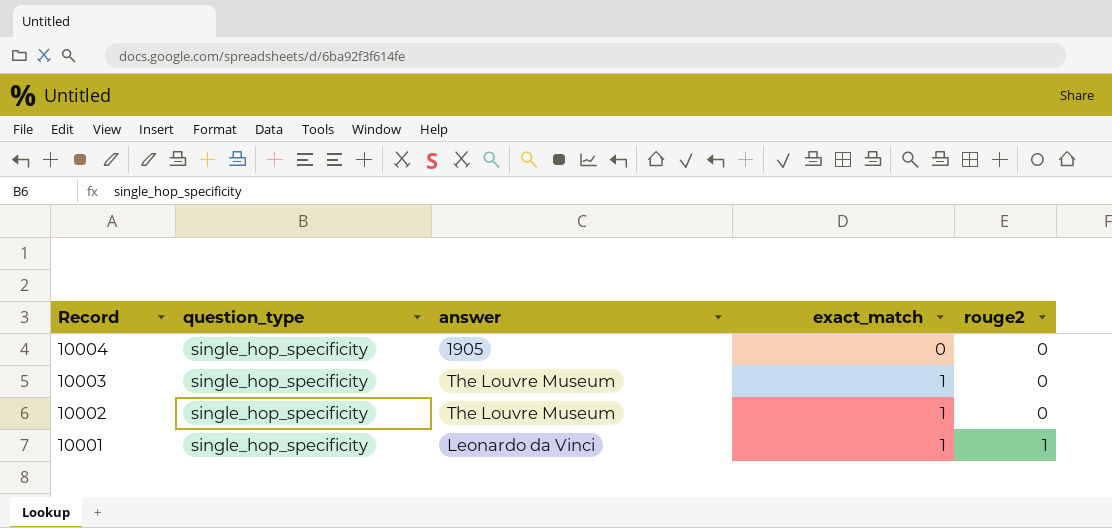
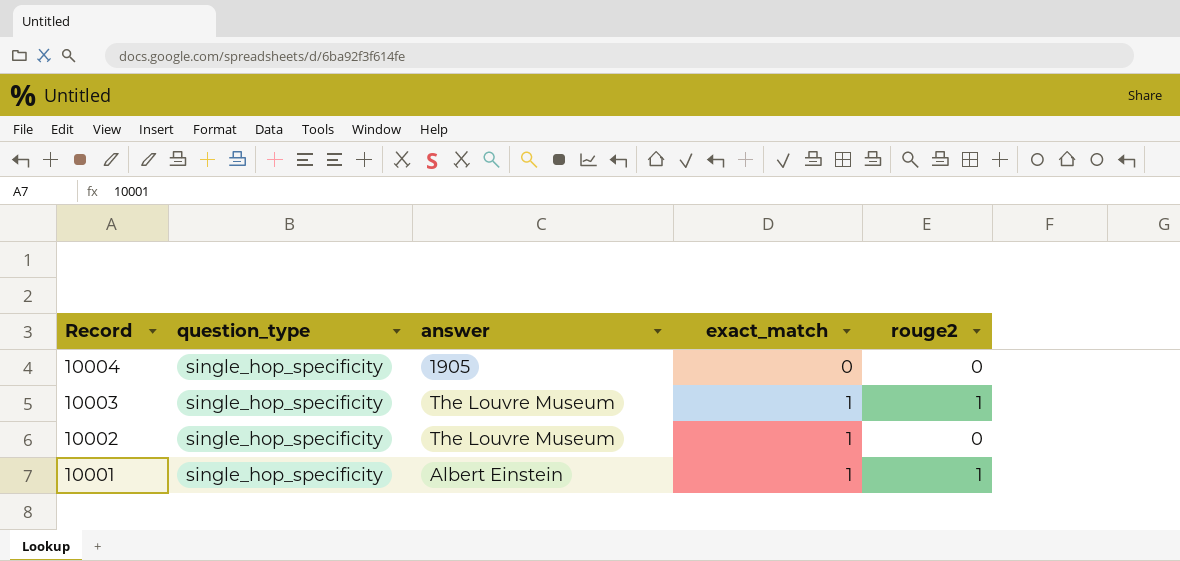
10003 | rouge2: 0 -> 1
10001 | answer: Leonardo da Vinci -> Albert Einstein

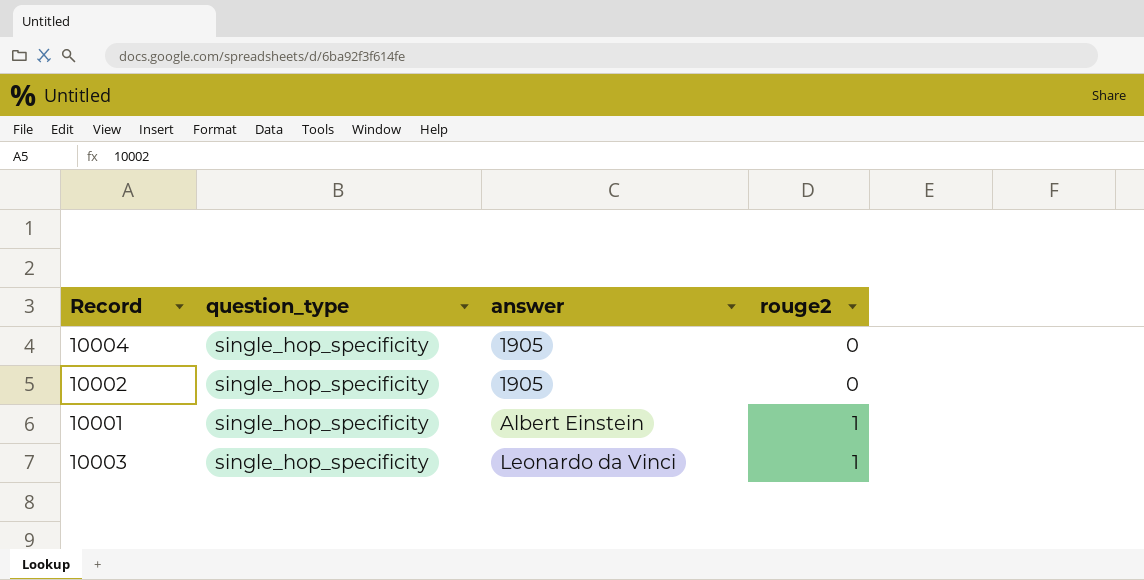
row order: Record descending -> answer ascending
column exact_match | position: 4 -> none
10002 | answer: The Louvre Museum -> 1905
10003 | answer: The Louvre Museum -> Leonardo da Vinci

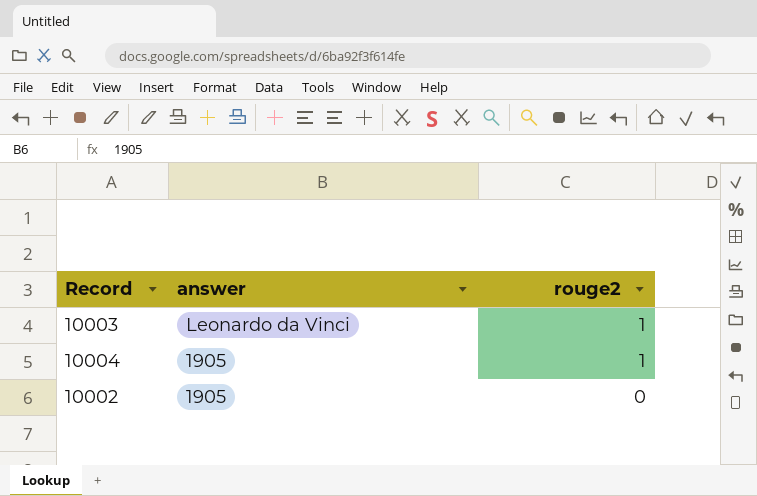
row order: answer ascending -> answer descending
column question_type | position: 2 -> none
row 10001: single_hop_specificity | Albert Einstein | 1 -> none
10004 | rouge2: 0 -> 1

